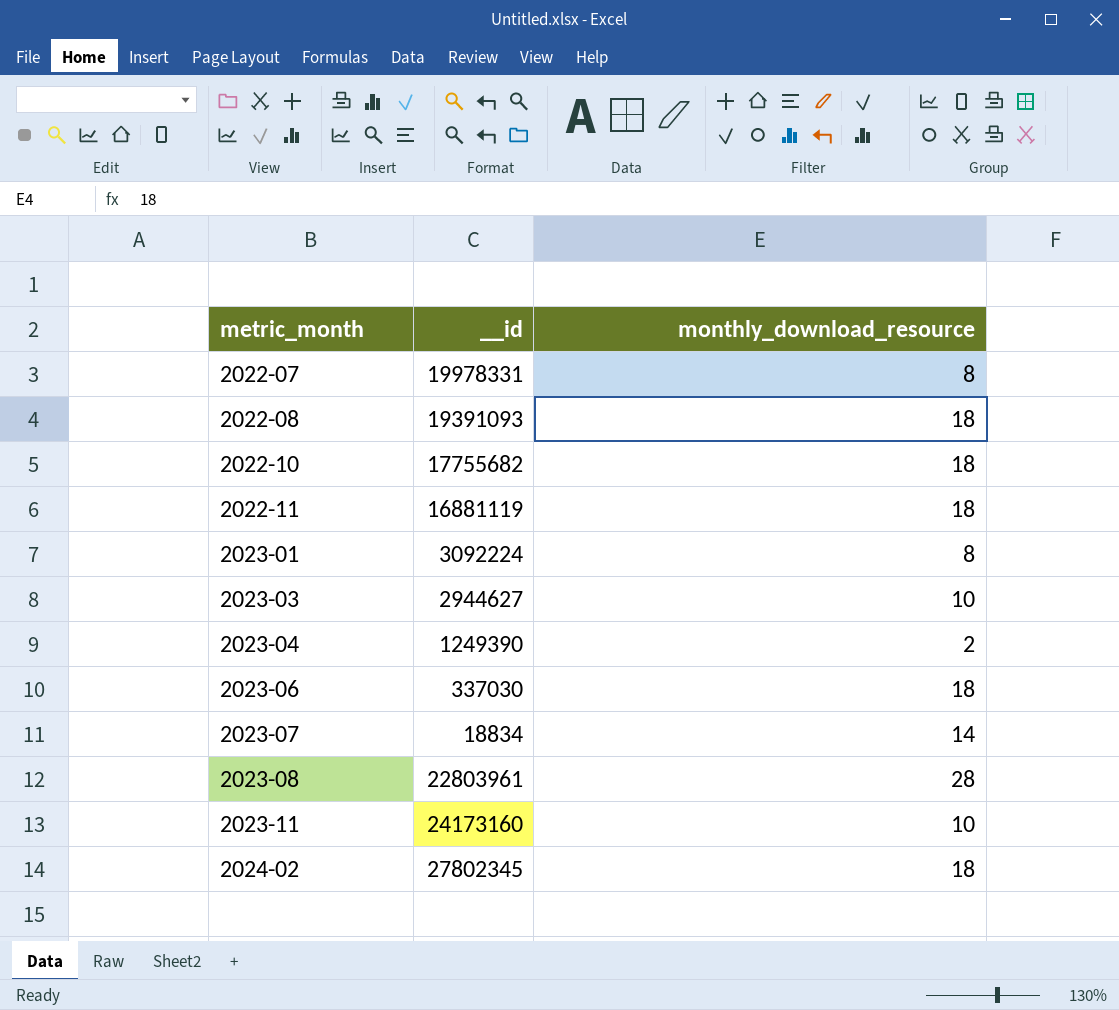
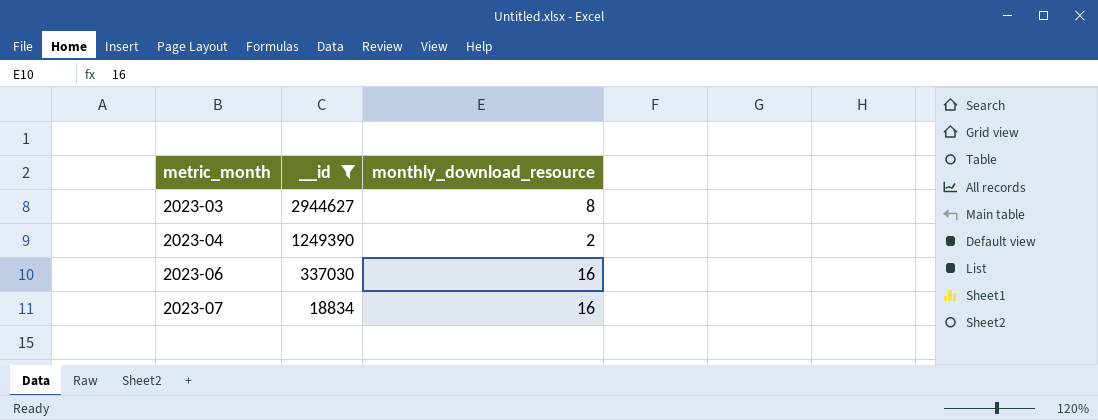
filter: none -> __id <= 2944627
2023-03 | monthly_download_resource: 10 -> 8
2023-06 | monthly_download_resource: 18 -> 16
2023-07 | monthly_download_resource: 14 -> 16

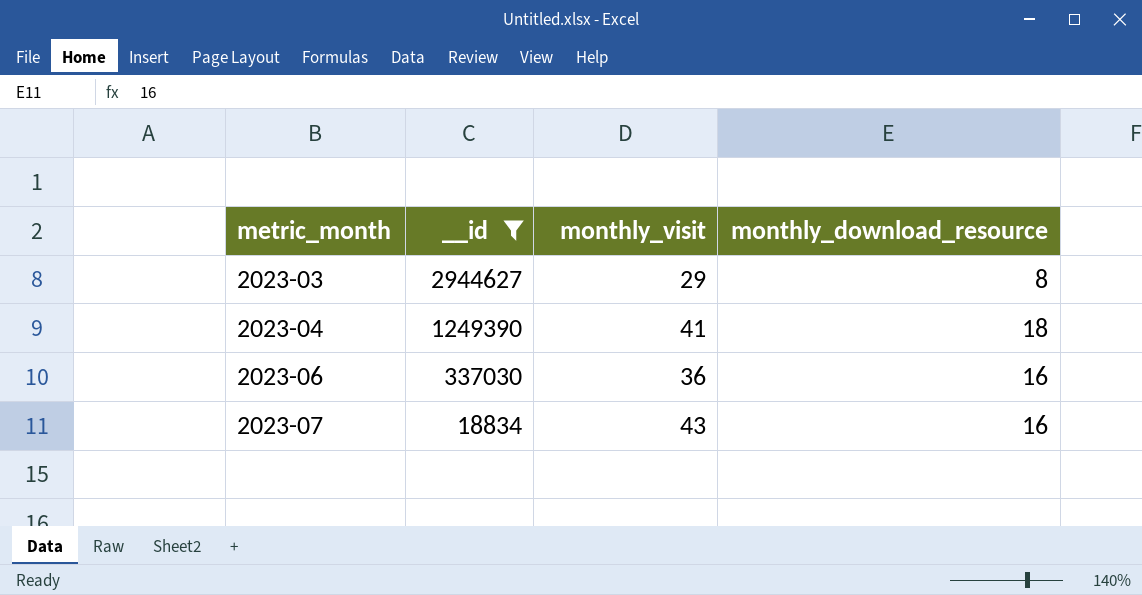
column monthly_visit | position: none -> 3
2023-04 | monthly_download_resource: 2 -> 18

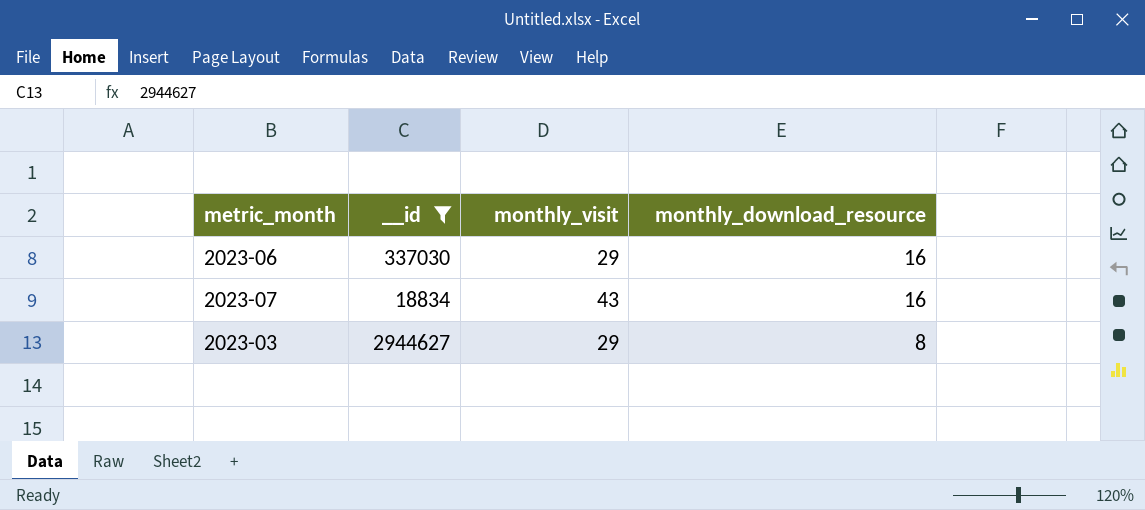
row order: metric_month ascending -> monthly_download_resource descending
row 2023-04: 1249390 | 41 | 18 -> none
2023-06 | monthly_visit: 36 -> 29

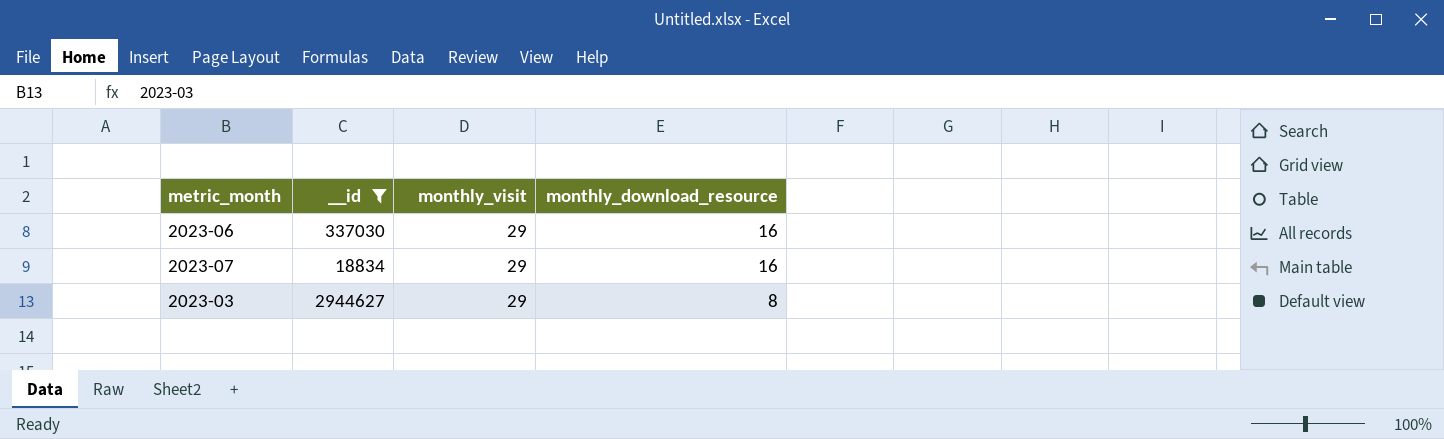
2023-07 | monthly_visit: 43 -> 29

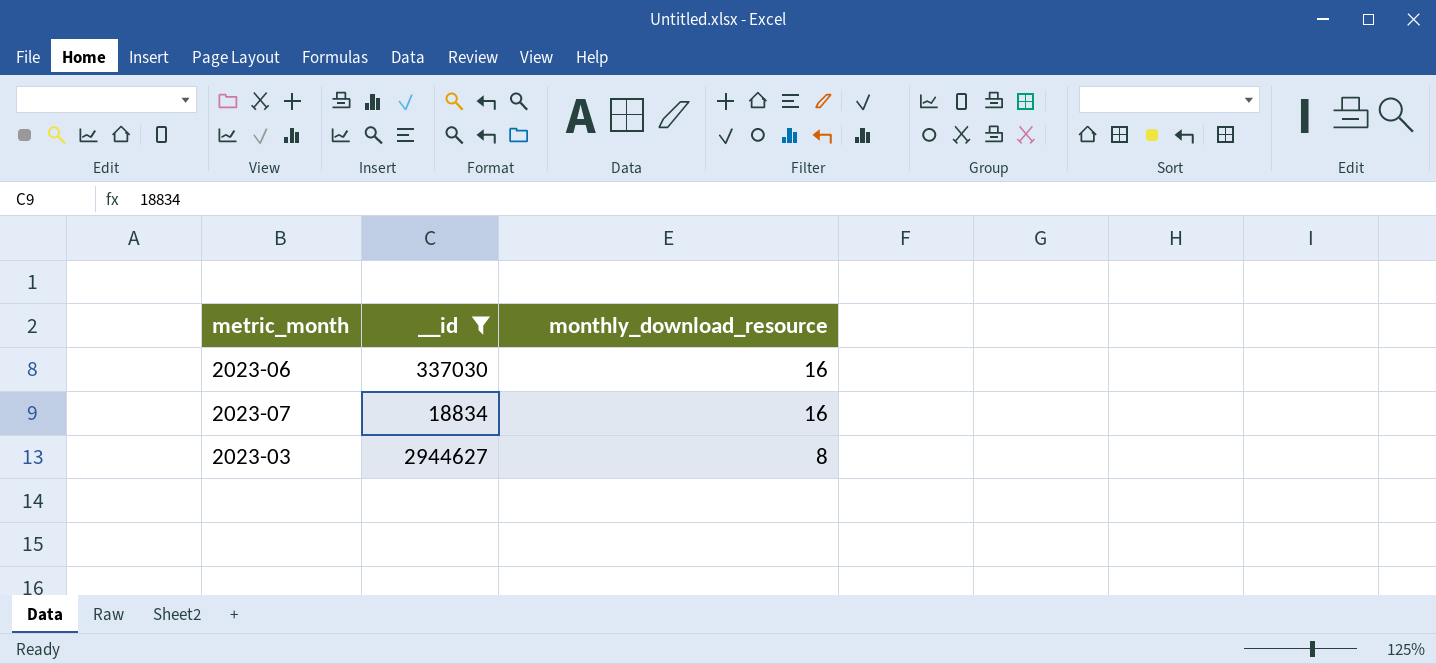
column monthly_visit | position: 3 -> none

